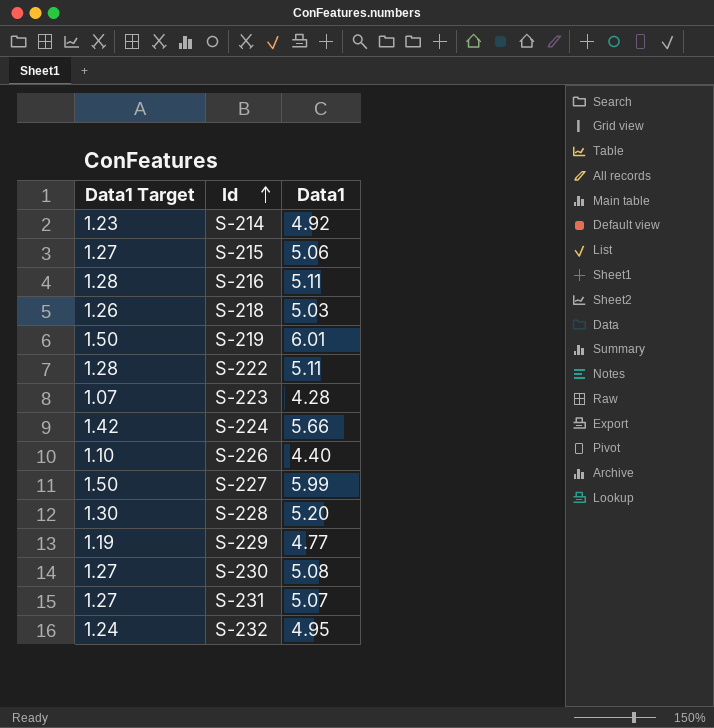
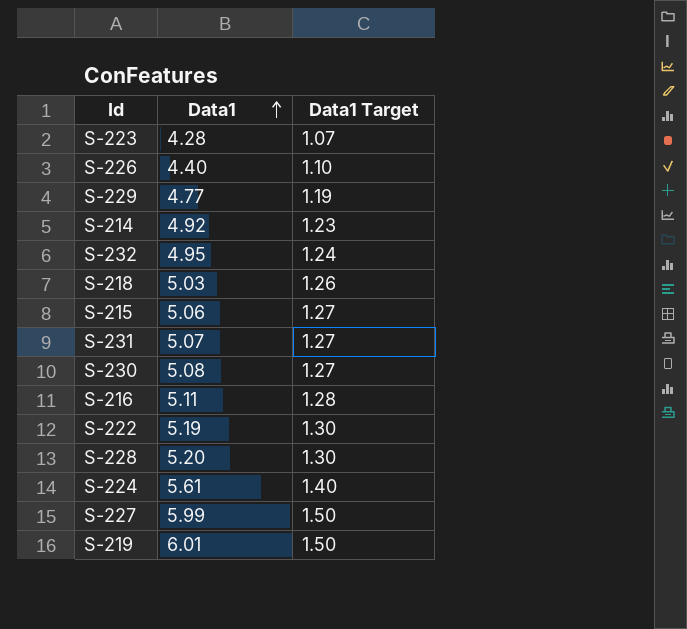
row order: Id ascending -> Data1 ascending
column Data1 Target | position: 1 -> 3
S-222 | Data1: 5.11 -> 5.19
S-222 | Data1 Target: 1.28 -> 1.30
S-224 | Data1: 5.66 -> 5.61
S-224 | Data1 Target: 1.42 -> 1.40

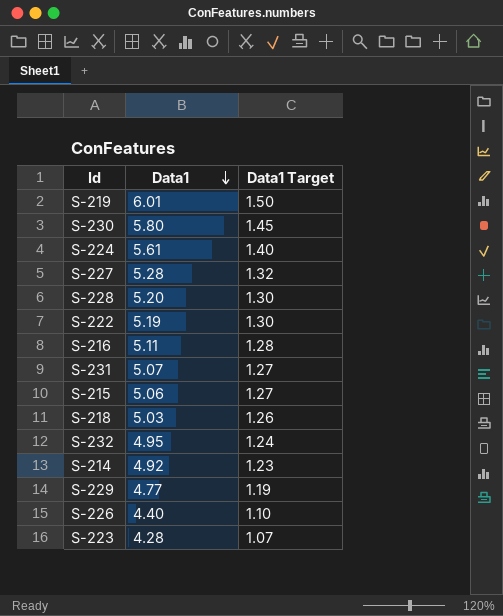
row order: Data1 ascending -> Data1 descending
S-230 | Data1: 5.08 -> 5.80
S-230 | Data1 Target: 1.27 -> 1.45
S-227 | Data1: 5.99 -> 5.28
S-227 | Data1 Target: 1.50 -> 1.32

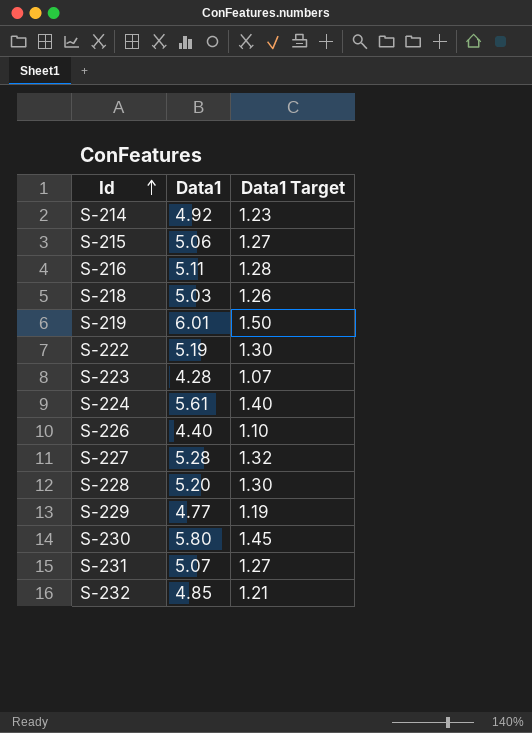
row order: Data1 descending -> Id ascending
S-232 | Data1: 4.95 -> 4.85
S-232 | Data1 Target: 1.24 -> 1.21

